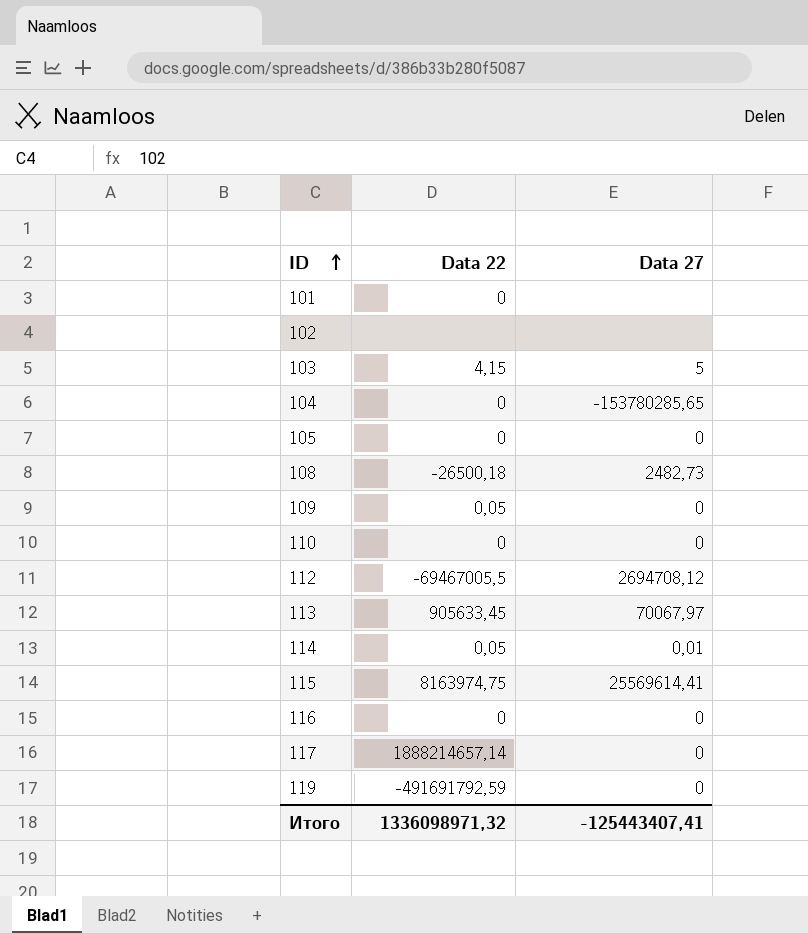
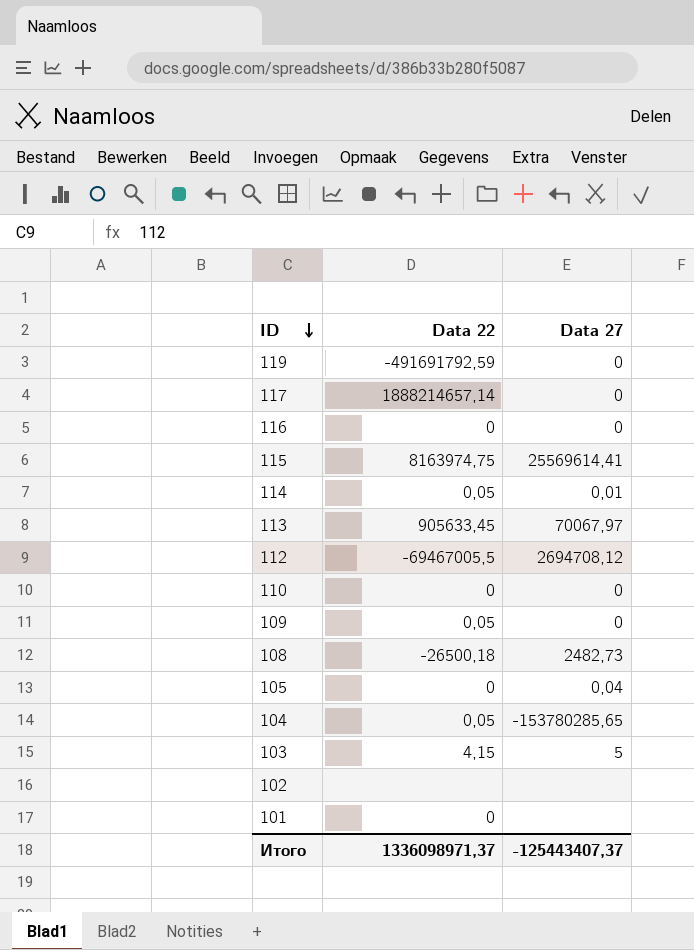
row order: ID ascending -> ID descending
105 | Data 27: 0 -> 0,04
104 | Data 22: 0 -> 0,05
Итого | Data 22: 1336098971,32 -> 1336098971,37
Итого | Data 27: -125443407,41 -> -125443407,37

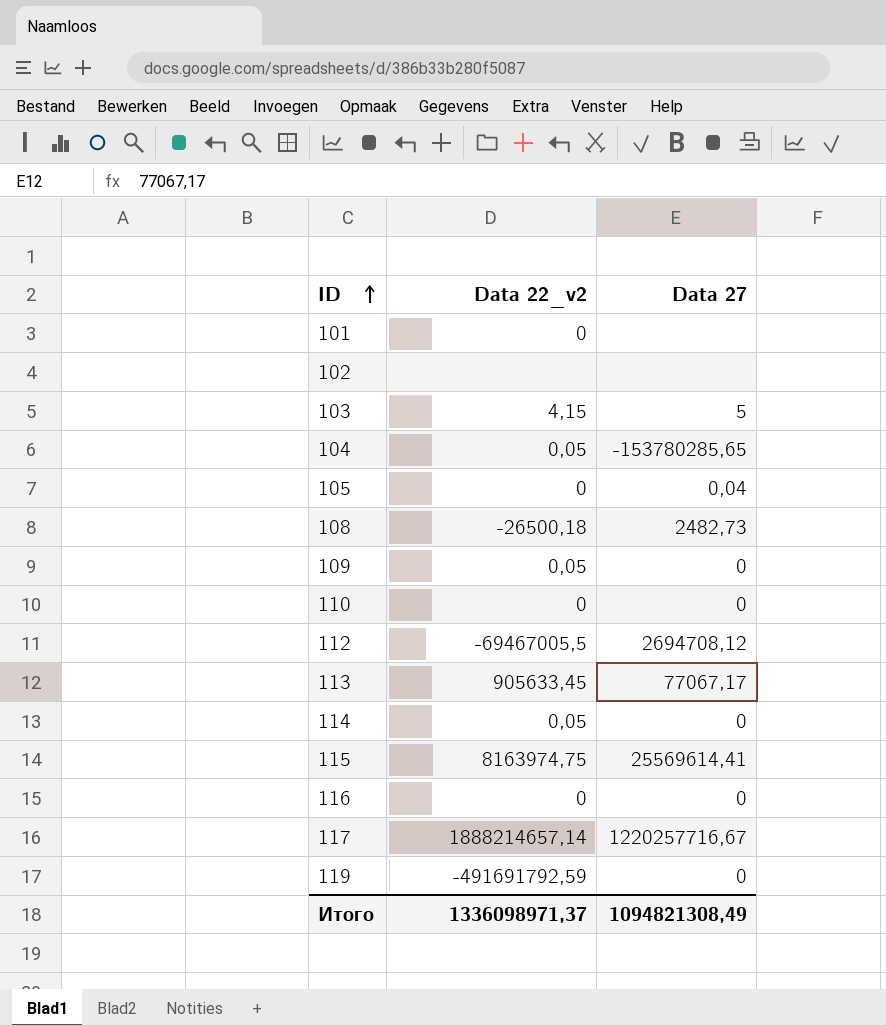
row order: ID descending -> ID ascending
column name: Data 22 -> Data 22_v2
113 | Data 27: 70067,97 -> 77067,17
114 | Data 27: 0,01 -> 0
117 | Data 27: 0 -> 1220257716,67
Итого | Data 27: -125443407,37 -> 1094821308,49

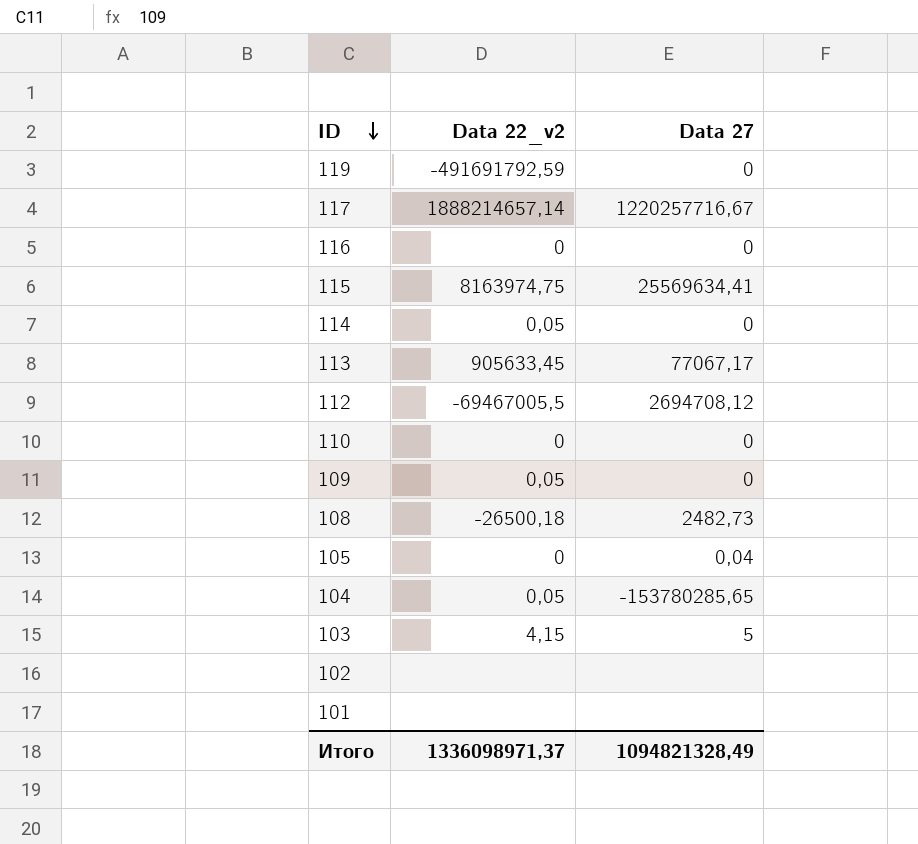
row order: ID ascending -> ID descending
115 | Data 27: 25569614,41 -> 25569634,41
101 | Data 22_v2: 0 -> none
Итого | Data 27: 1094821308,49 -> 1094821328,49

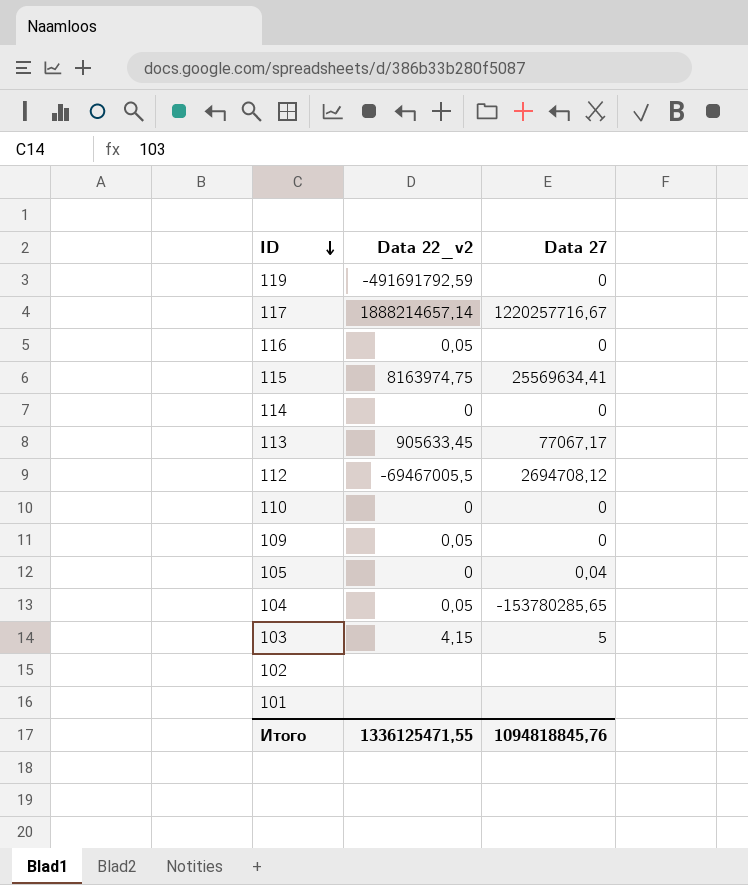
row 108: -26500,18 | 2482,73 -> none
116 | Data 22_v2: 0 -> 0,05
114 | Data 22_v2: 0,05 -> 0
Итого | Data 22_v2: 1336098971,37 -> 1336125471,55
Итого | Data 27: 1094821328,49 -> 1094818845,76

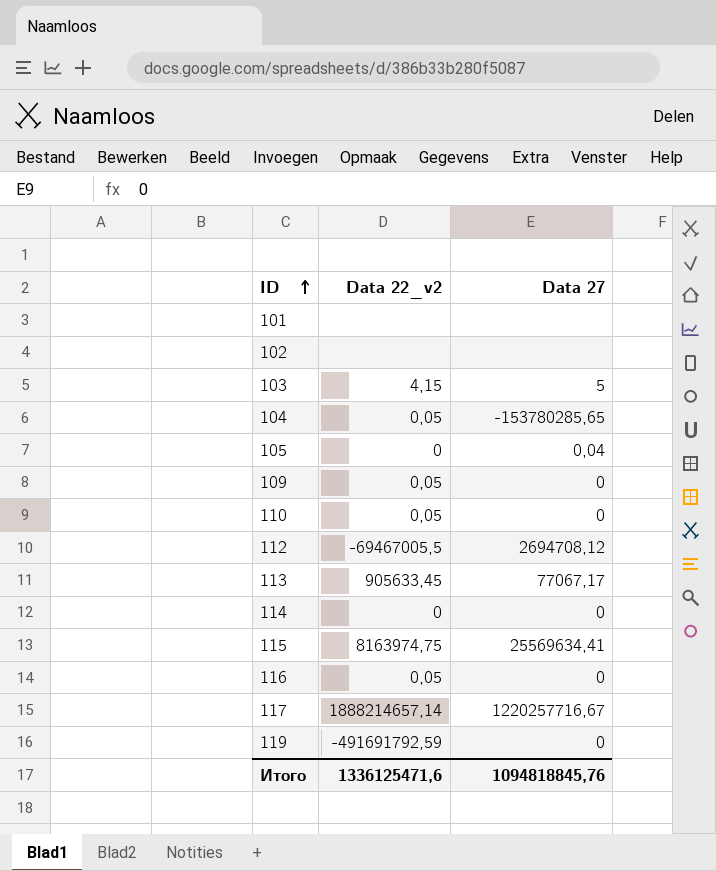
row order: ID descending -> ID ascending
110 | Data 22_v2: 0 -> 0,05
Итого | Data 22_v2: 1336125471,55 -> 1336125471,6

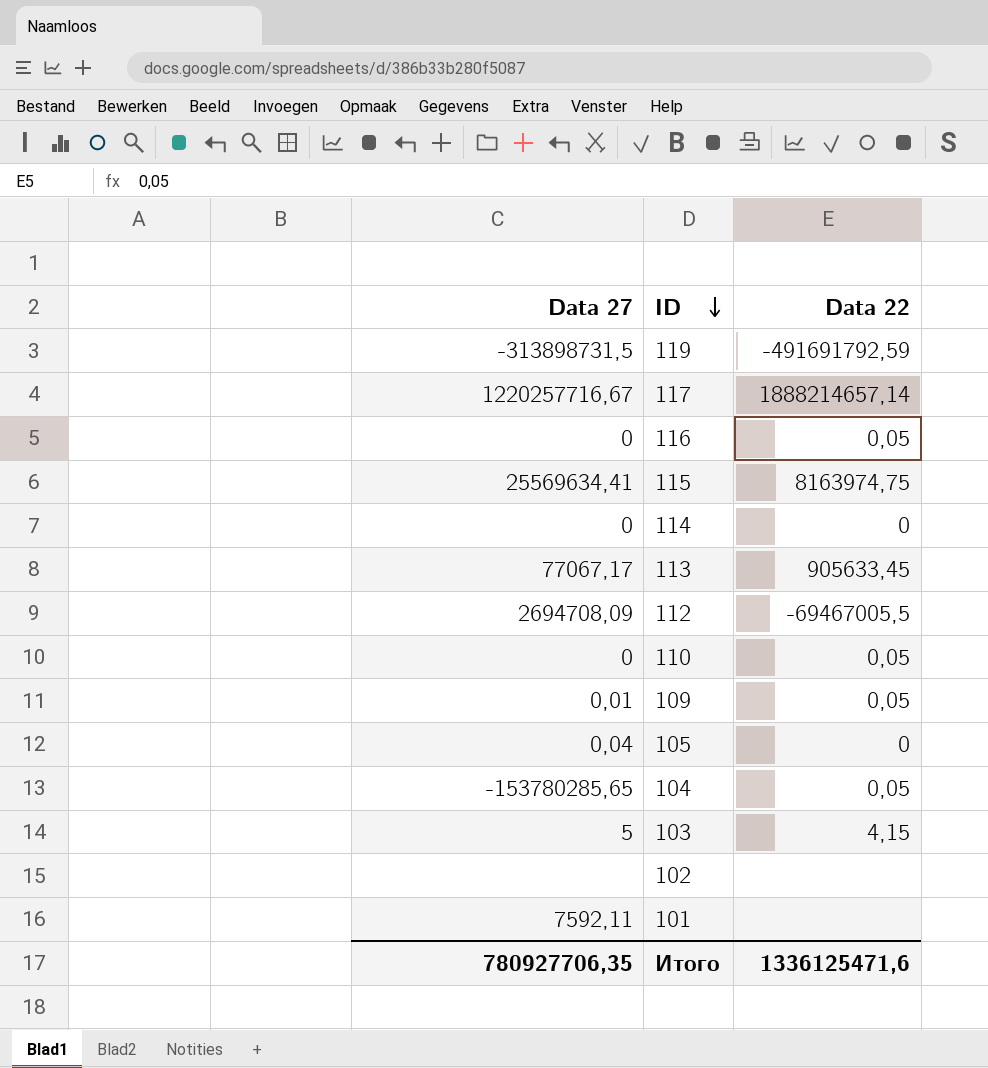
row order: ID ascending -> ID descending
column Data 27 | position: 3 -> 1
column name: Data 22_v2 -> Data 22
119 | Data 27: 0 -> -313898731,5
112 | Data 27: 2694708,12 -> 2694708,09
109 | Data 27: 0 -> 0,01
101 | Data 27: none -> 7592,11
Итого | Data 27: 1094818845,76 -> 780927706,35

